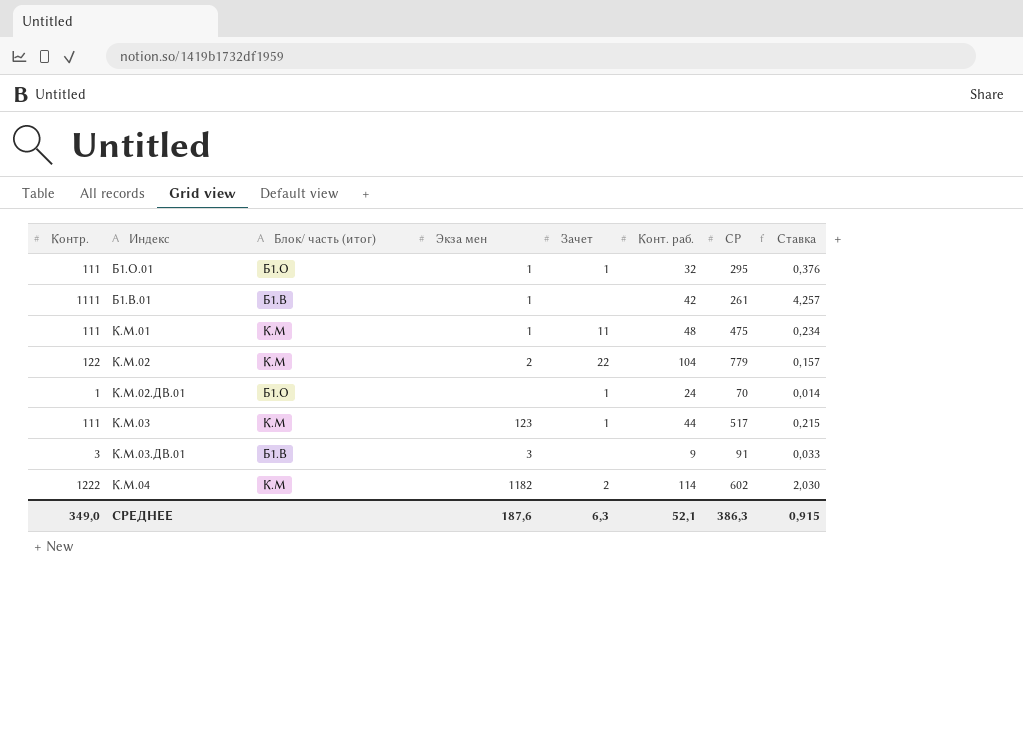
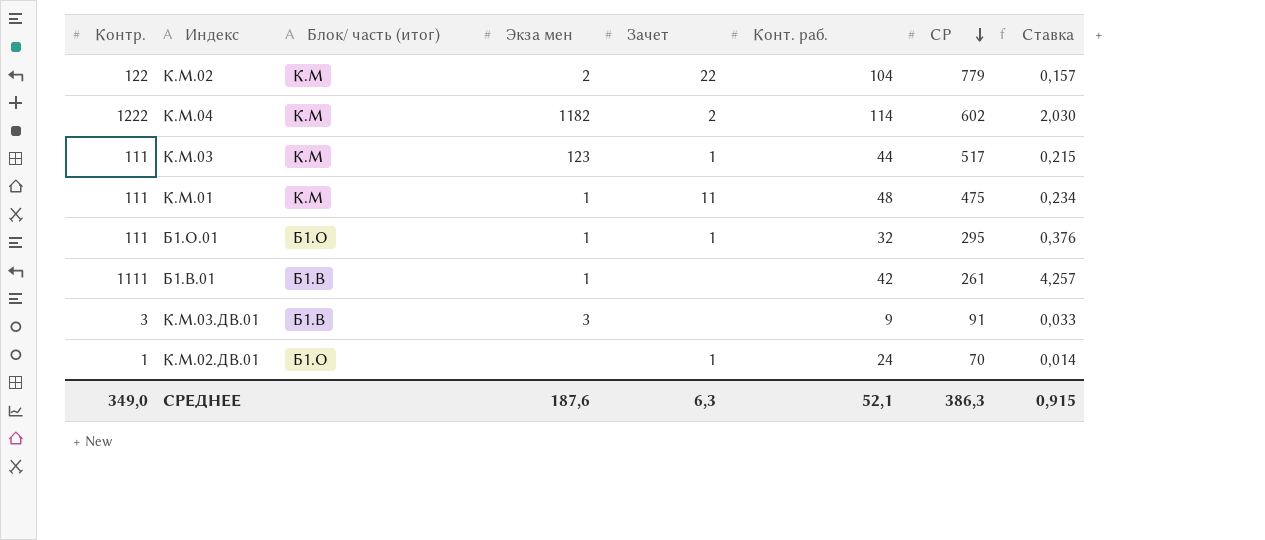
row order: none -> СР descending

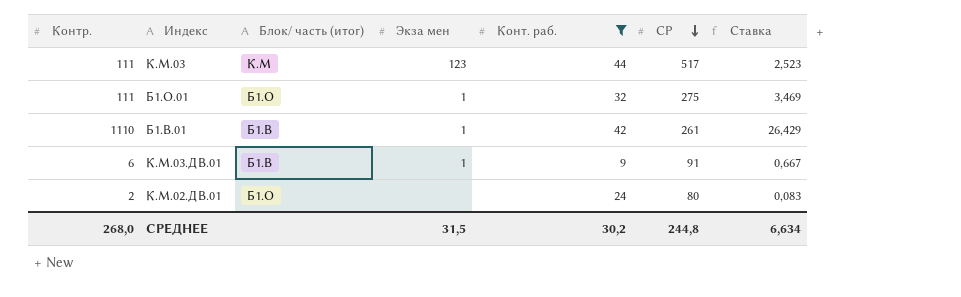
filter: none -> Конт. раб. <= 44
column Зачет | position: 5 -> none
column Ставка | formula: [Контр.] / [СР] -> [Контр.] / [Конт. раб.]
Б1.О.01 | СР: 295 -> 275
Б1.В.01 | Контр.: 1111 -> 1110
К.М.03.ДВ.01 | Контр.: 3 -> 6
К.М.03.ДВ.01 | Экза мен: 3 -> 1
К.М.02.ДВ.01 | Контр.: 1 -> 2
К.М.02.ДВ.01 | СР: 70 -> 80
СРЕДНЕЕ | Контр.: 349,0 -> 268,0
СРЕДНЕЕ | Экза мен: 187,6 -> 31,5
СРЕДНЕЕ | Конт. раб.: 52,1 -> 30,2
СРЕДНЕЕ | СР: 386,3 -> 244,8
СРЕДНЕЕ | Ставка: 0,915 -> 6,634

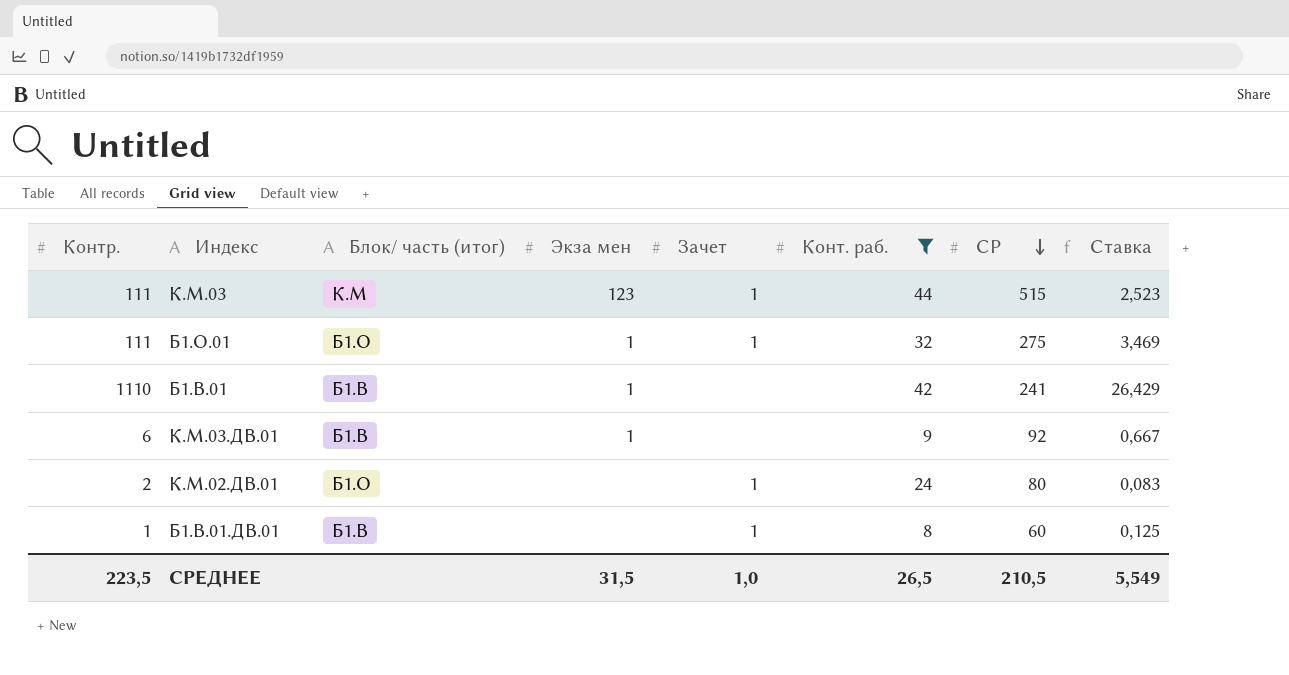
column Зачет | position: none -> 5
К.М.03 | СР: 517 -> 515
Б1.В.01 | СР: 261 -> 241
К.М.03.ДВ.01 | СР: 91 -> 92
row Б1.В.01.ДВ.01: none -> 1 | Б1.В | none | 1 | 8 | 60 | 0,125
СРЕДНЕЕ | Контр.: 268,0 -> 223,5
СРЕДНЕЕ | Конт. раб.: 30,2 -> 26,5
СРЕДНЕЕ | СР: 244,8 -> 210,5
СРЕДНЕЕ | Ставка: 6,634 -> 5,549

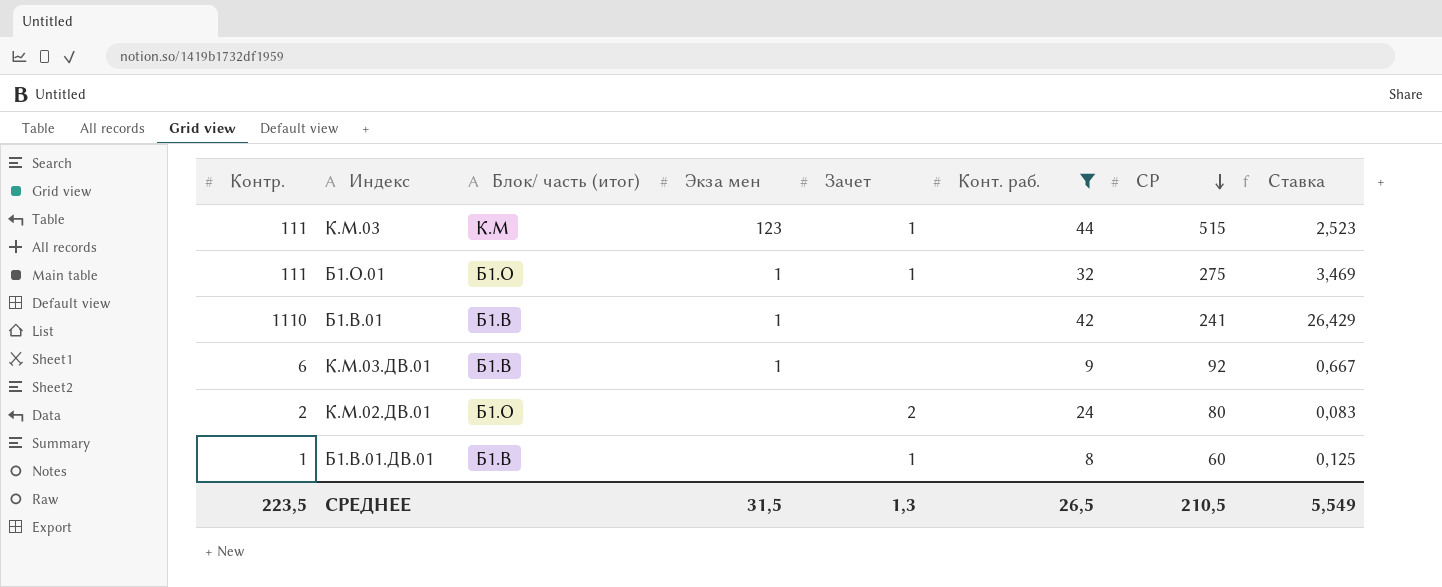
К.М.02.ДВ.01 | Зачет: 1 -> 2
СРЕДНЕЕ | Зачет: 1,0 -> 1,3

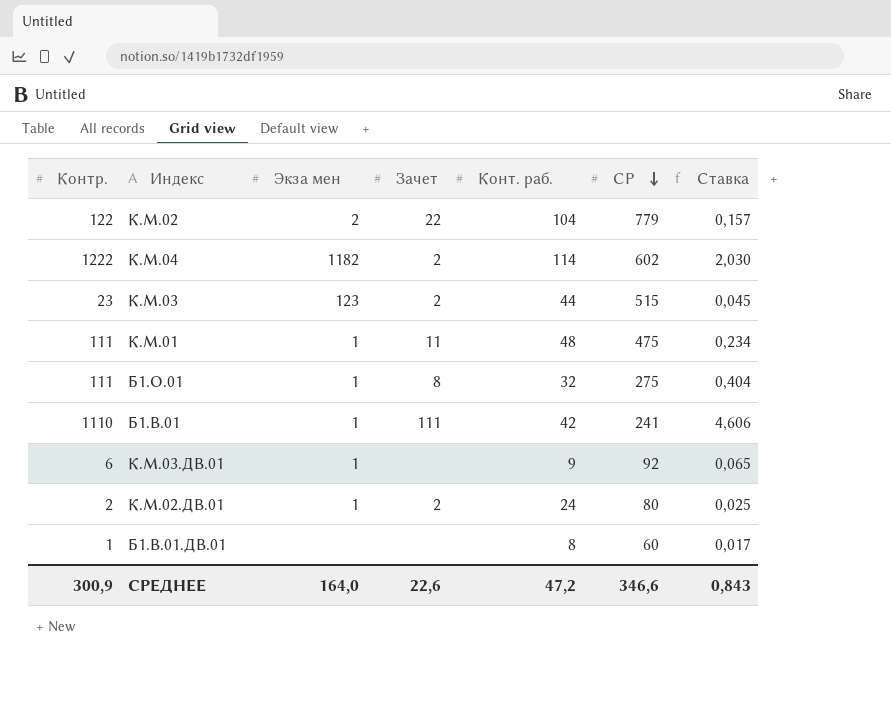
filter: Конт. раб. <= 44 -> none
column Блок/ часть (итог) | position: 3 -> none
column Ставка | formula: [Контр.] / [Конт. раб.] -> [Контр.] / [СР]
К.М.03 | Контр.: 111 -> 23
К.М.03 | Зачет: 1 -> 2
Б1.О.01 | Зачет: 1 -> 8
Б1.В.01 | Зачет: none -> 111
К.М.02.ДВ.01 | Экза мен: none -> 1
Б1.В.01.ДВ.01 | Зачет: 1 -> none
СРЕДНЕЕ | Контр.: 223,5 -> 300,9
СРЕДНЕЕ | Экза мен: 31,5 -> 164,0
СРЕДНЕЕ | Зачет: 1,3 -> 22,6
СРЕДНЕЕ | Конт. раб.: 26,5 -> 47,2
СРЕДНЕЕ | СР: 210,5 -> 346,6
СРЕДНЕЕ | Ставка: 5,549 -> 0,843

